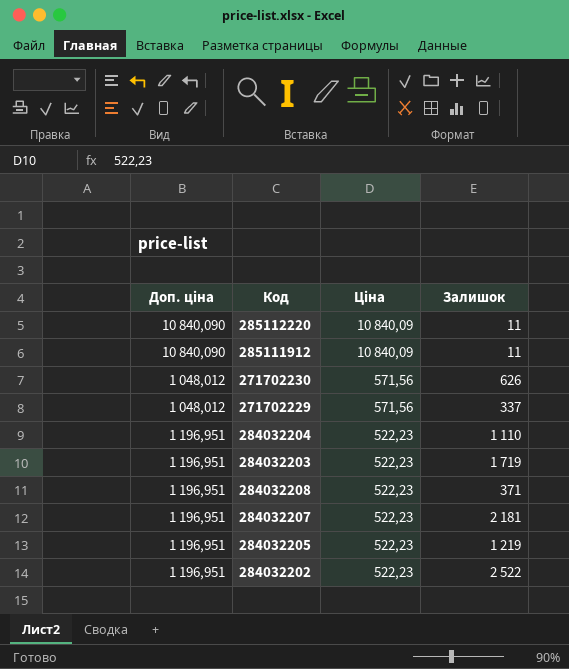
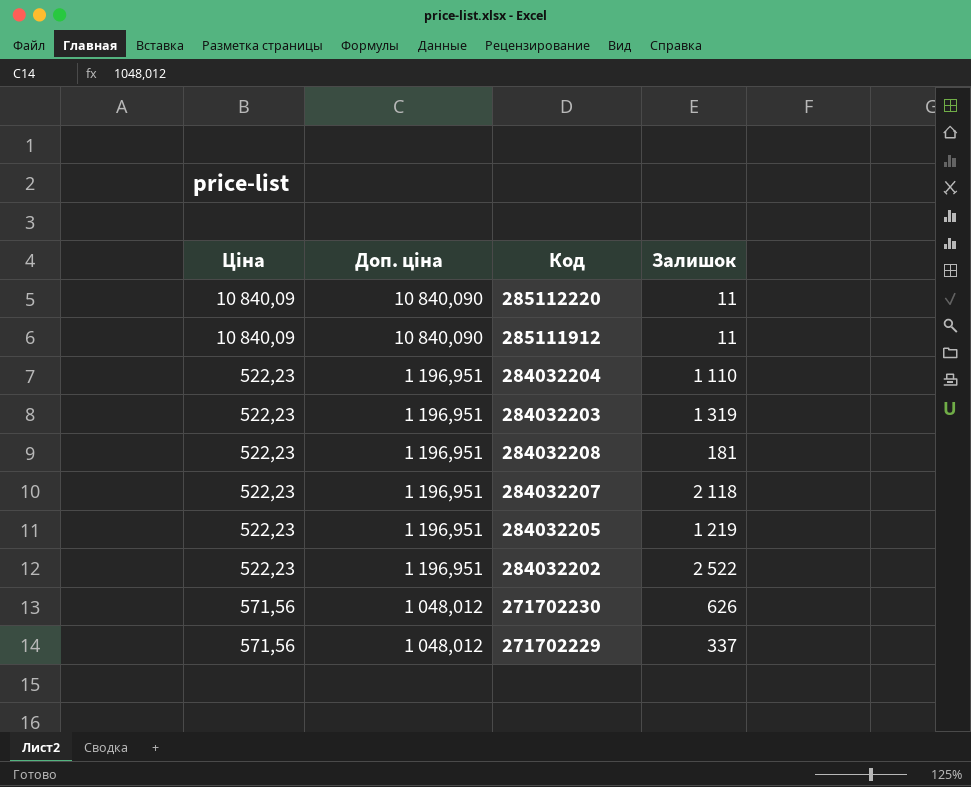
row order: Ціна descending -> Доп. ціна descending
column Ціна | position: 3 -> 1
284032203 | Залишок: 1 719 -> 1 319
284032208 | Залишок: 371 -> 181
284032207 | Залишок: 2 181 -> 2 118

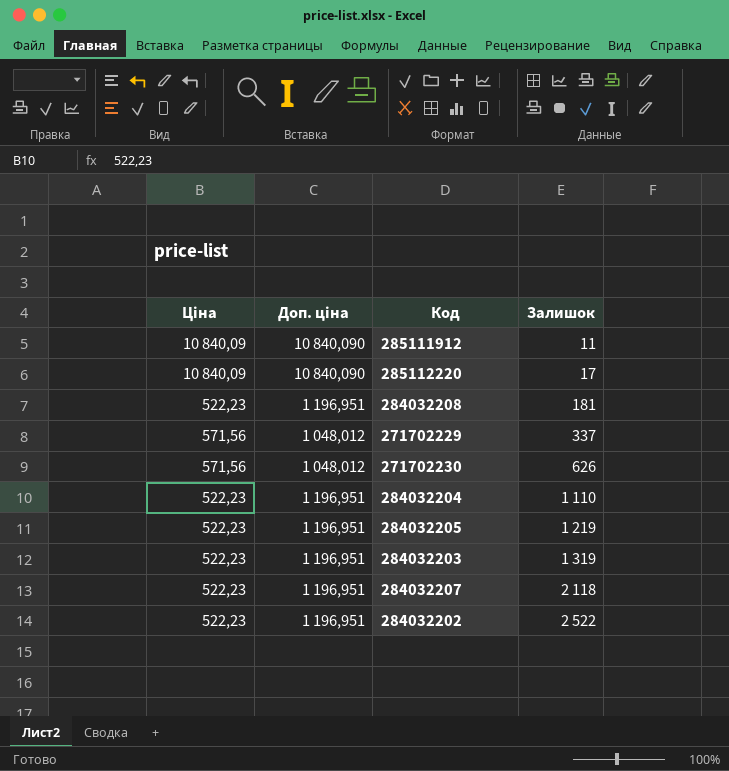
row order: Доп. ціна descending -> Залишок ascending
285112220 | Залишок: 11 -> 17

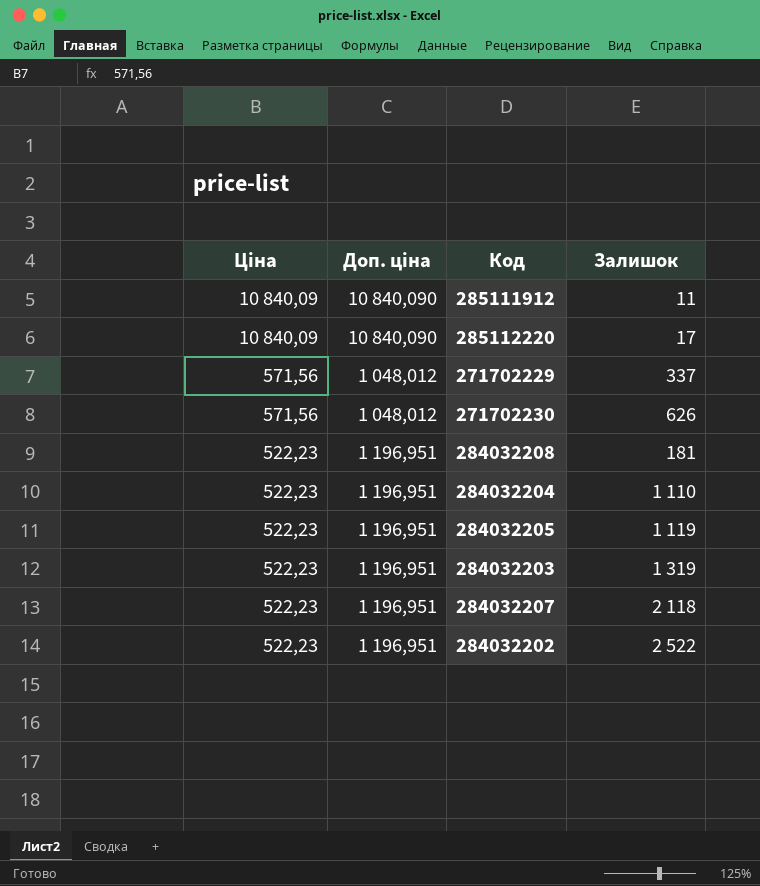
row order: Залишок ascending -> Ціна descending
284032205 | Залишок: 1 219 -> 1 119

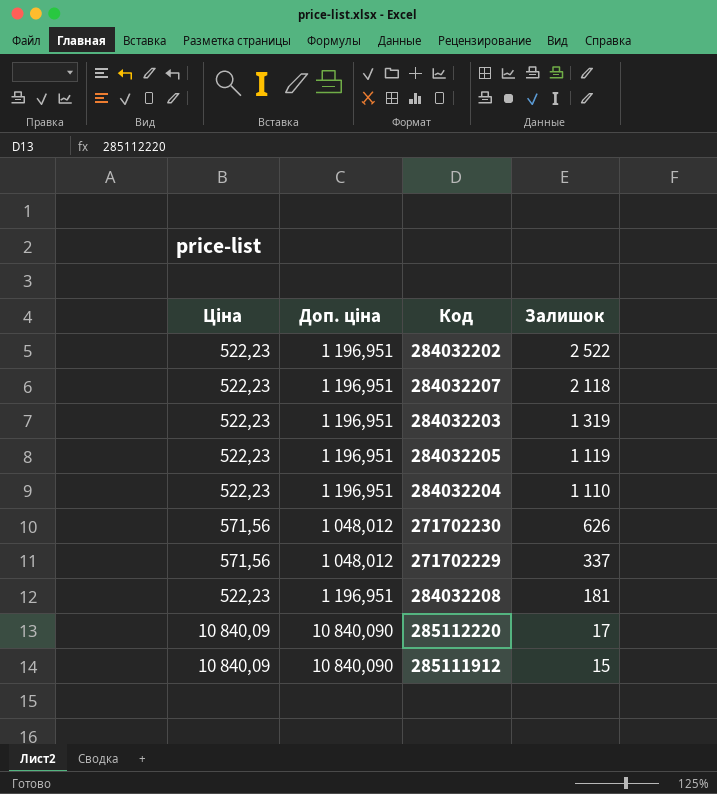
row order: Ціна descending -> Залишок descending
285111912 | Залишок: 11 -> 15

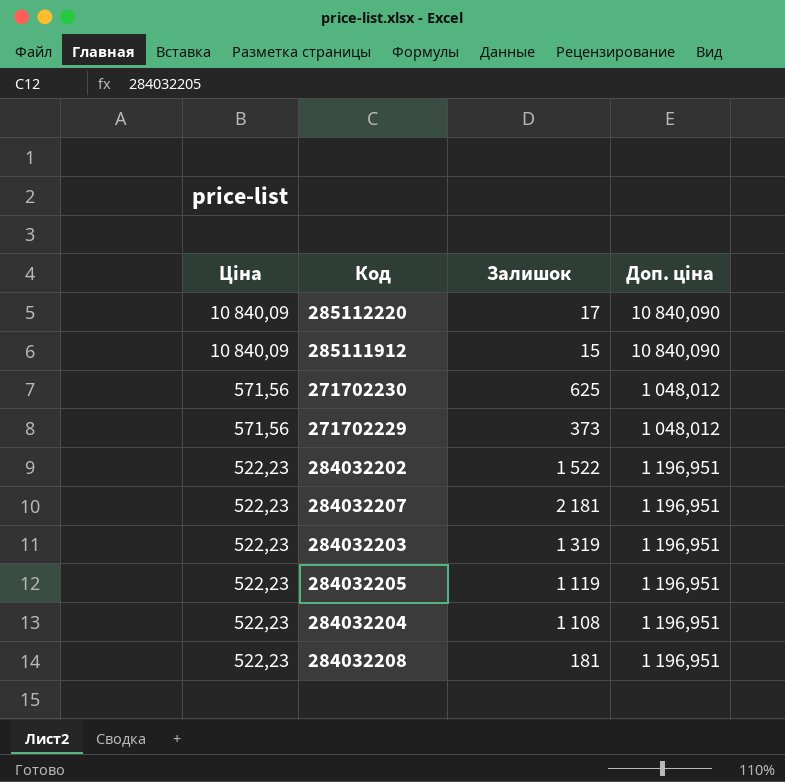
row order: Залишок descending -> Ціна descending
column Доп. ціна | position: 2 -> 4
271702230 | Залишок: 626 -> 625
271702229 | Залишок: 337 -> 373
284032202 | Залишок: 2 522 -> 1 522
284032207 | Залишок: 2 118 -> 2 181
284032204 | Залишок: 1 110 -> 1 108

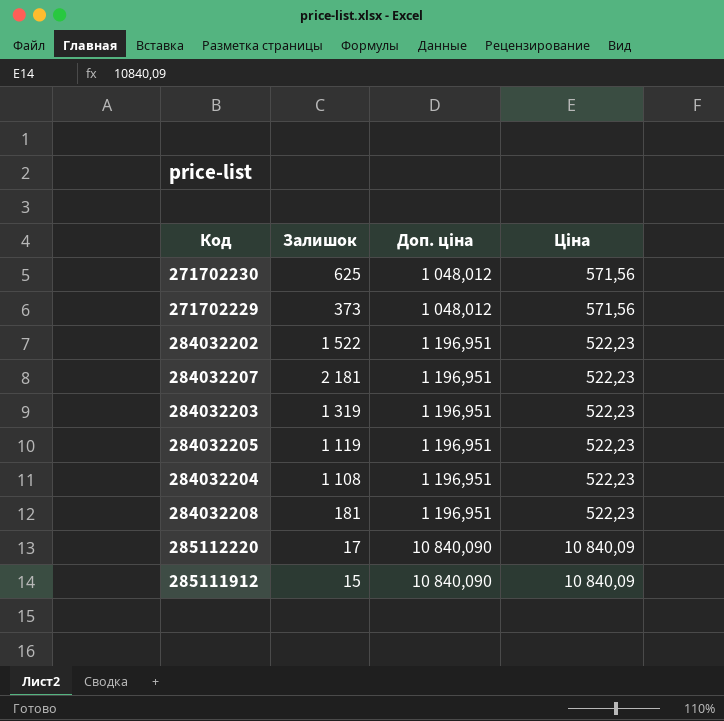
row order: Ціна descending -> Доп. ціна ascending
column Ціна | position: 1 -> 4

